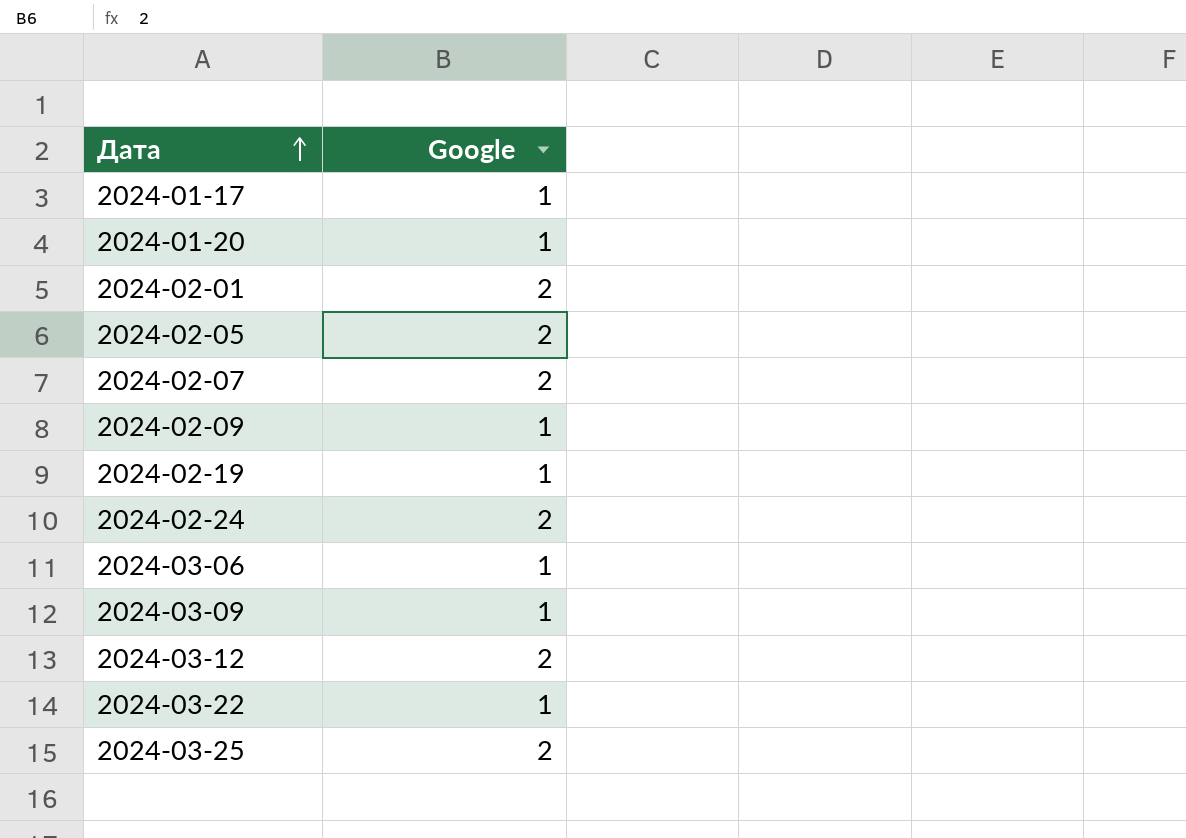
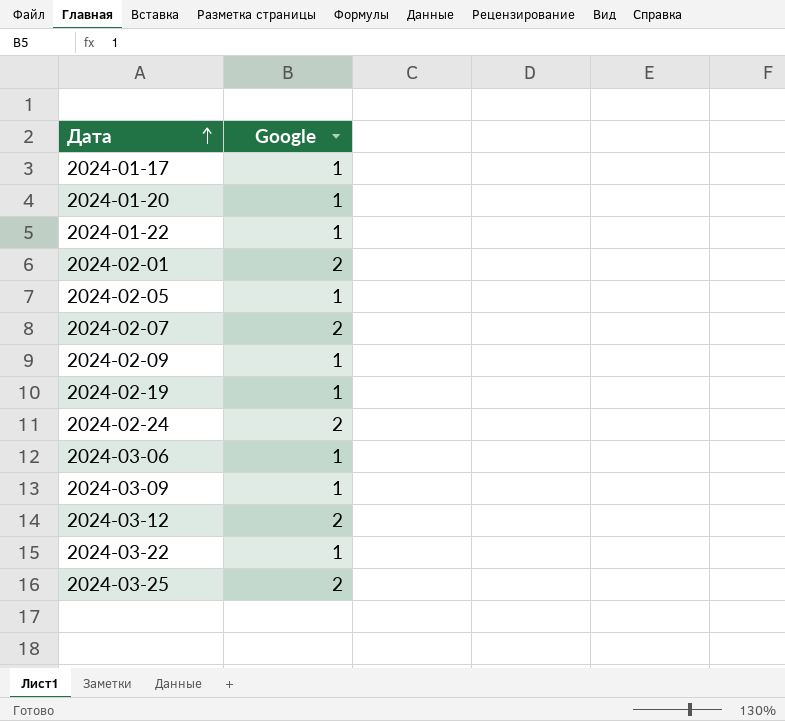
row 2024-01-22: none -> 1
2024-02-05 | Google: 2 -> 1

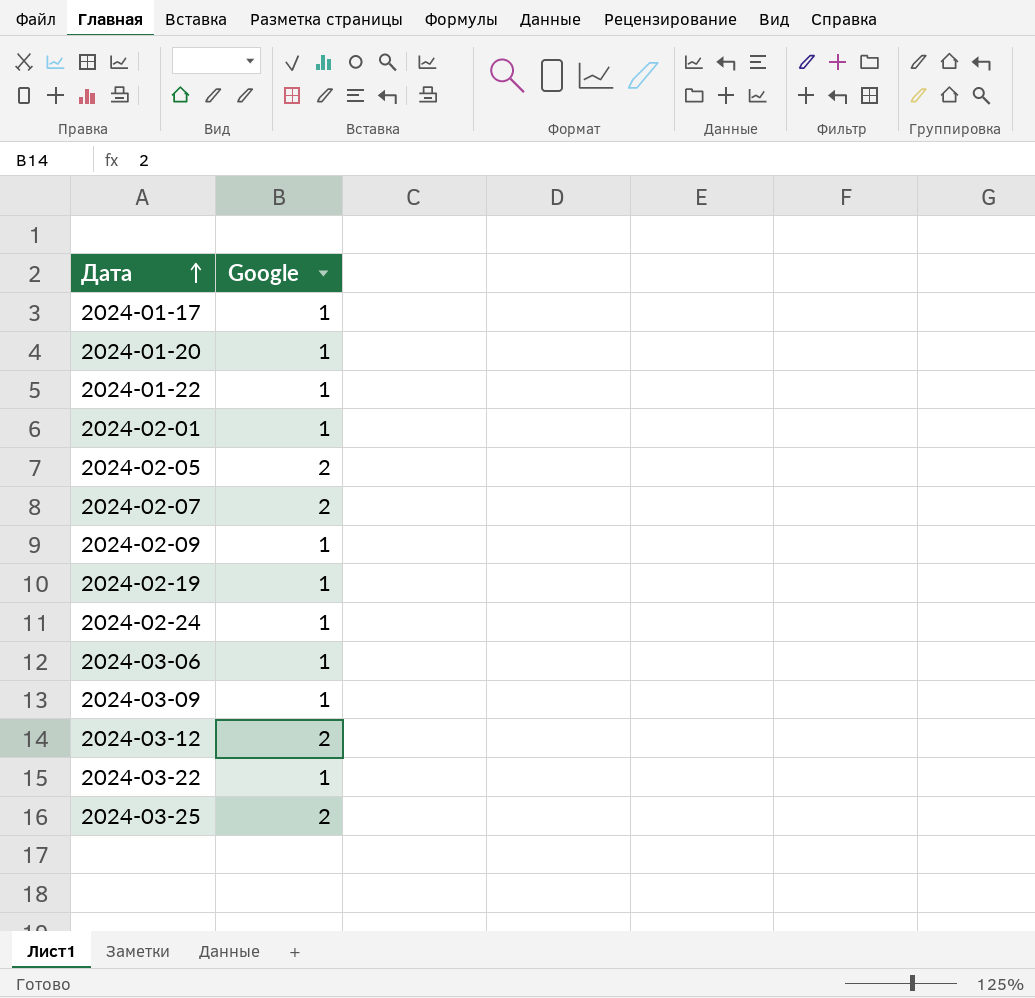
2024-02-01 | Google: 2 -> 1
2024-02-05 | Google: 1 -> 2
2024-02-24 | Google: 2 -> 1

